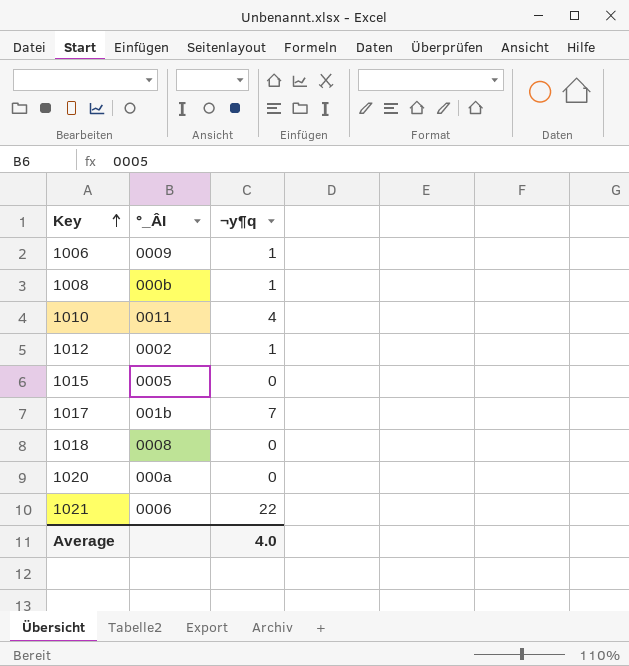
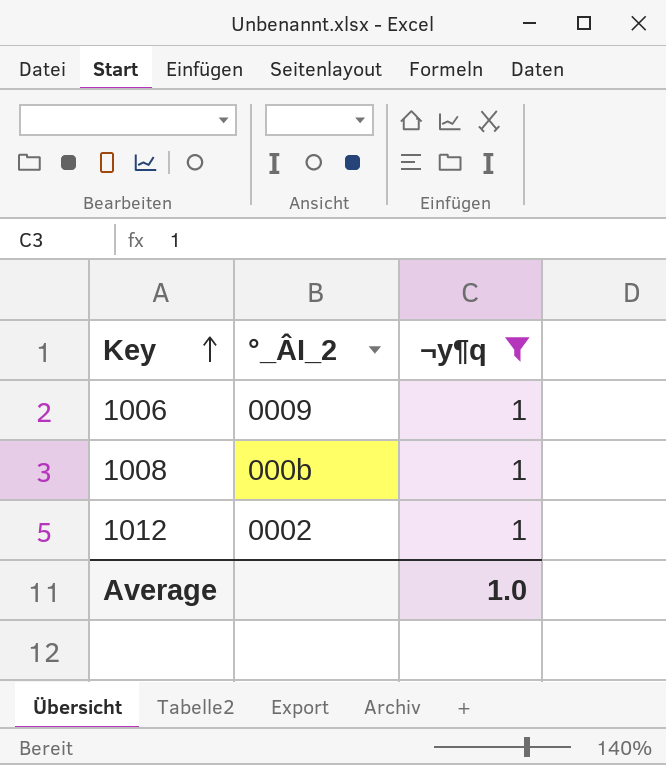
filter: none -> ¬y¶q = 1
column name: °_ÂI -> °_ÂI_2
Average | ¬y¶q: 4.0 -> 1.0

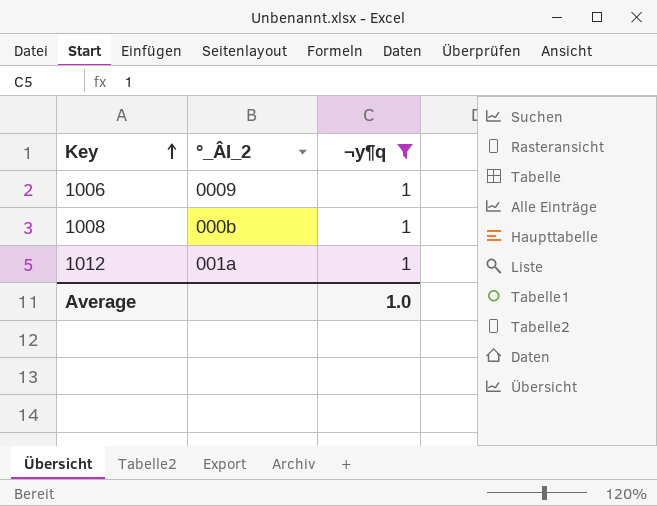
1012 | °_ÂI_2: 0002 -> 001a

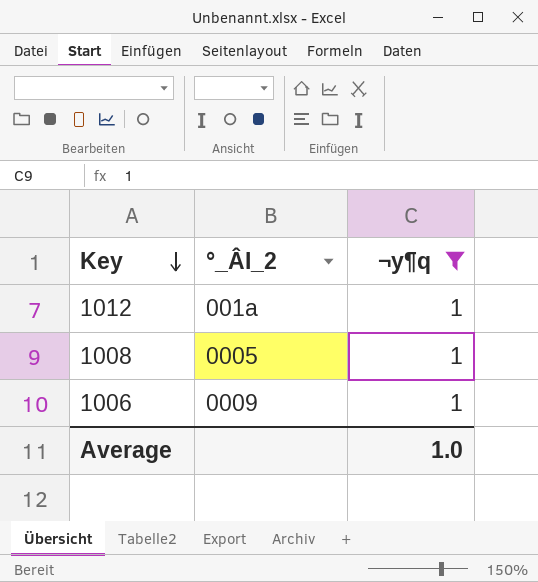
row order: Key ascending -> Key descending
1008 | °_ÂI_2: 000b -> 0005

